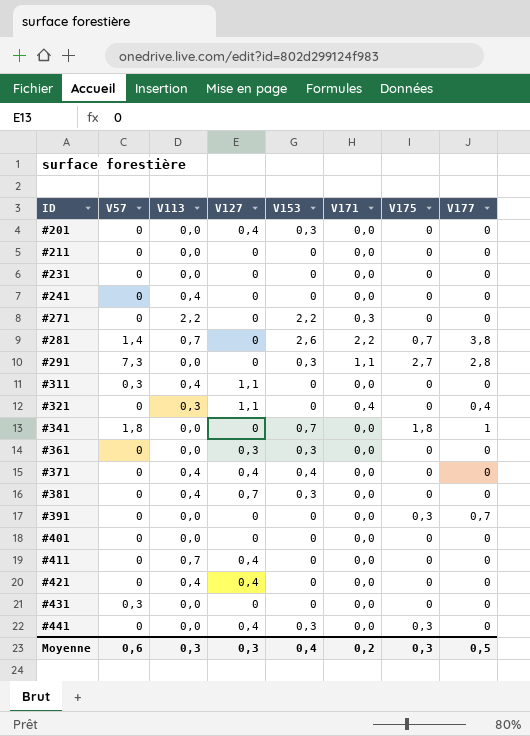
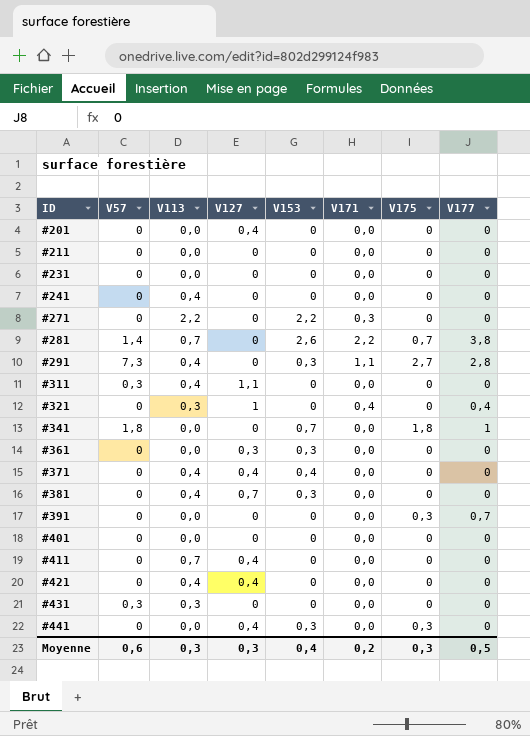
#201 | V153: 0,3 -> 0
#291 | V113: 0,0 -> 0,4
#321 | V127: 1,1 -> 1
#431 | V113: 0,0 -> 0,3

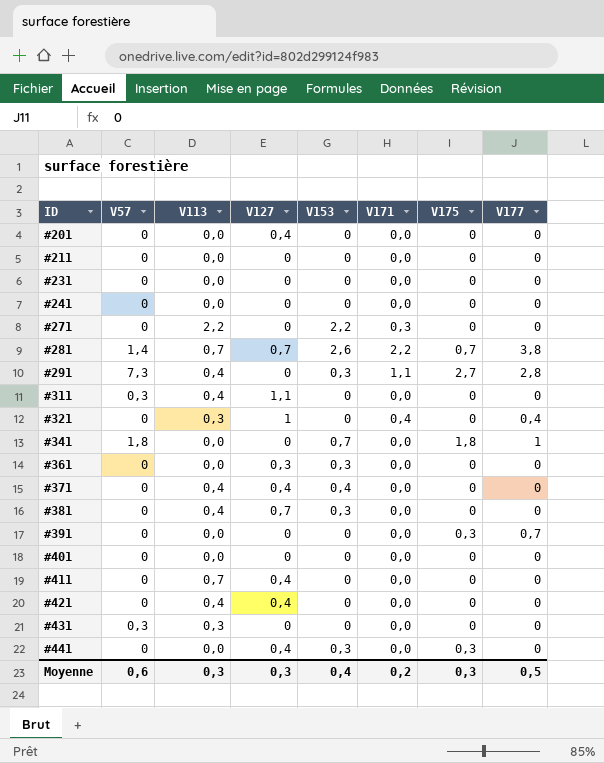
#241 | V113: 0,4 -> 0,0
#281 | V127: 0 -> 0,7

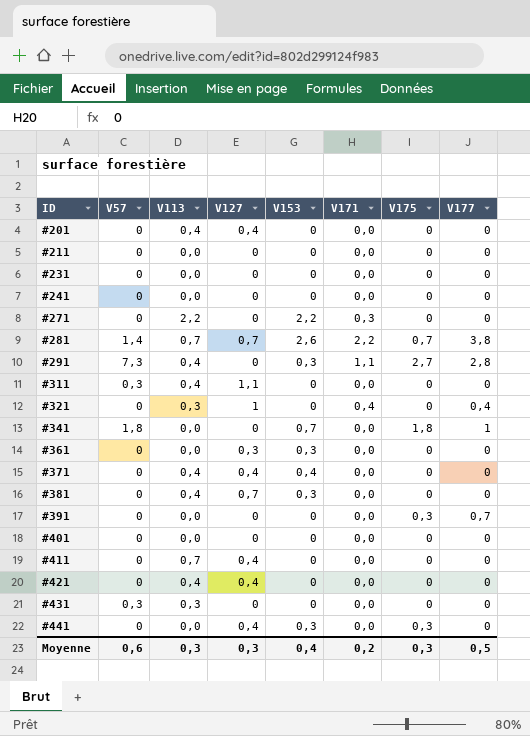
#201 | V113: 0,0 -> 0,4

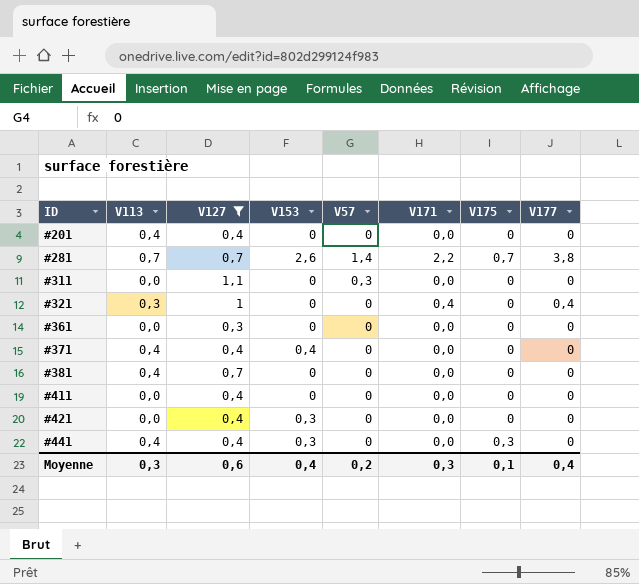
filter: none -> V127 != 0
column V57 | position: 2 -> 5
#311 | V113: 0,4 -> 0,0
#361 | V153: 0,3 -> 0
#381 | V153: 0,3 -> 0
#411 | V113: 0,7 -> 0,0
#421 | V113: 0,4 -> 0,0
#421 | V153: 0 -> 0,3
#441 | V113: 0,0 -> 0,4
Moyenne | V127: 0,3 -> 0,6
Moyenne | V57: 0,6 -> 0,2
Moyenne | V171: 0,2 -> 0,3
Moyenne | V175: 0,3 -> 0,1
Moyenne | V177: 0,5 -> 0,4

